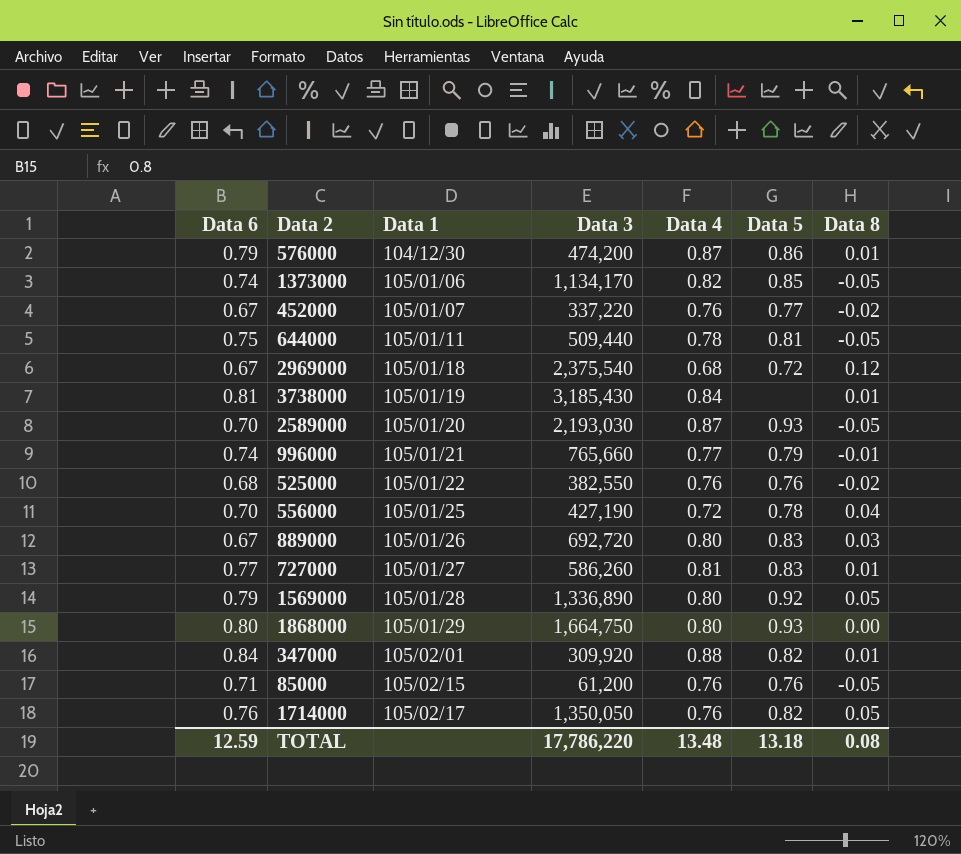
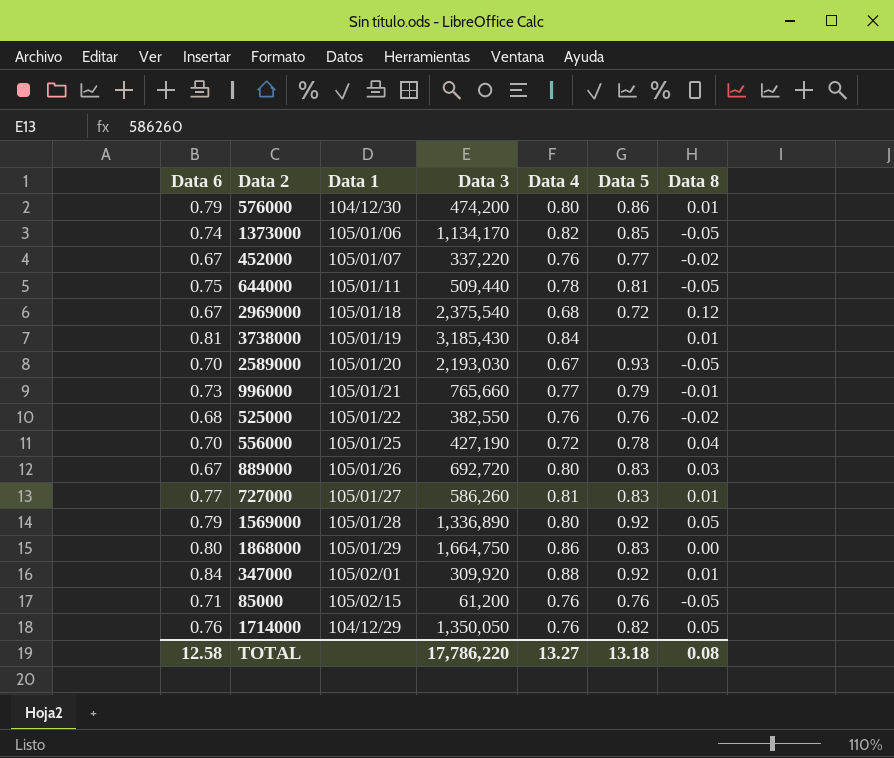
576000 | Data 4: 0.87 -> 0.80
2589000 | Data 4: 0.87 -> 0.67
996000 | Data 6: 0.74 -> 0.73
1868000 | Data 4: 0.80 -> 0.86
1868000 | Data 5: 0.93 -> 0.83
347000 | Data 5: 0.82 -> 0.92
1714000 | Data 1: 105/02/17 -> 104/12/29
TOTAL | Data 6: 12.59 -> 12.58
TOTAL | Data 4: 13.48 -> 13.27

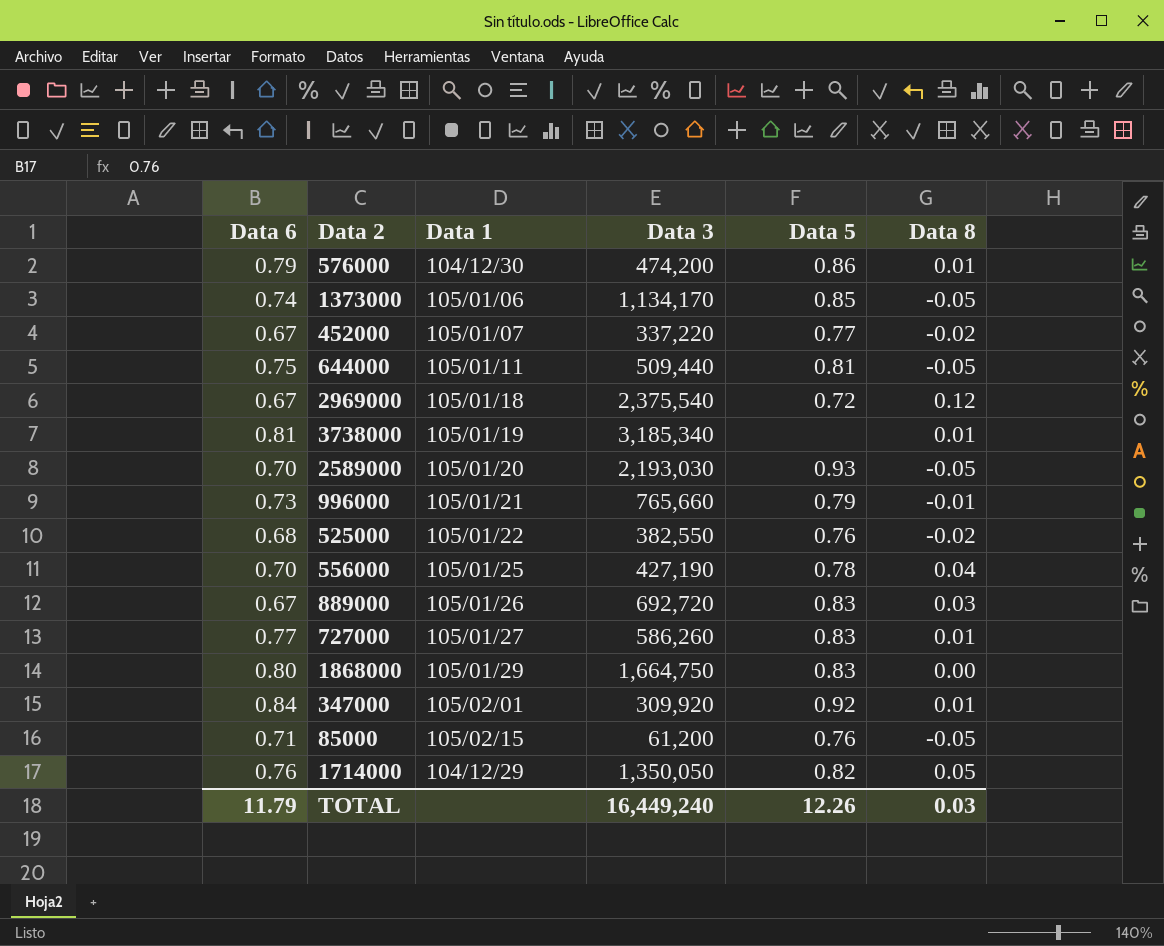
column Data 4 | position: 5 -> none
row 1569000: 0.79 | 105/01/28 | 1,336,890 | 0.80 | 0.92 | 0.05 -> none
3738000 | Data 3: 3,185,430 -> 3,185,340
TOTAL | Data 6: 12.58 -> 11.79
TOTAL | Data 3: 17,786,220 -> 16,449,240
TOTAL | Data 5: 13.18 -> 12.26
TOTAL | Data 8: 0.08 -> 0.03

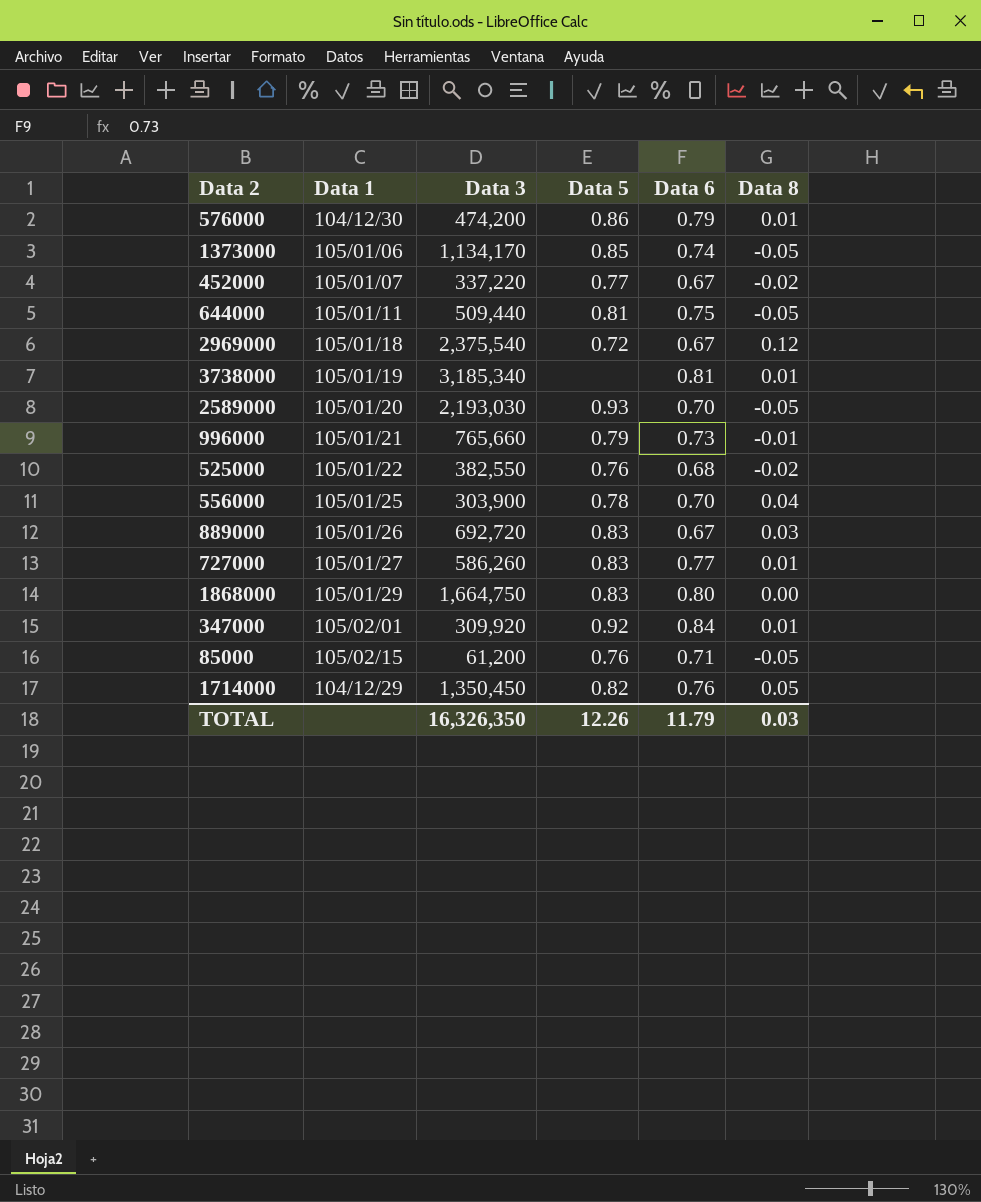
column Data 6 | position: 1 -> 5
556000 | Data 3: 427,190 -> 303,900
1714000 | Data 3: 1,350,050 -> 1,350,450
TOTAL | Data 3: 16,449,240 -> 16,326,350

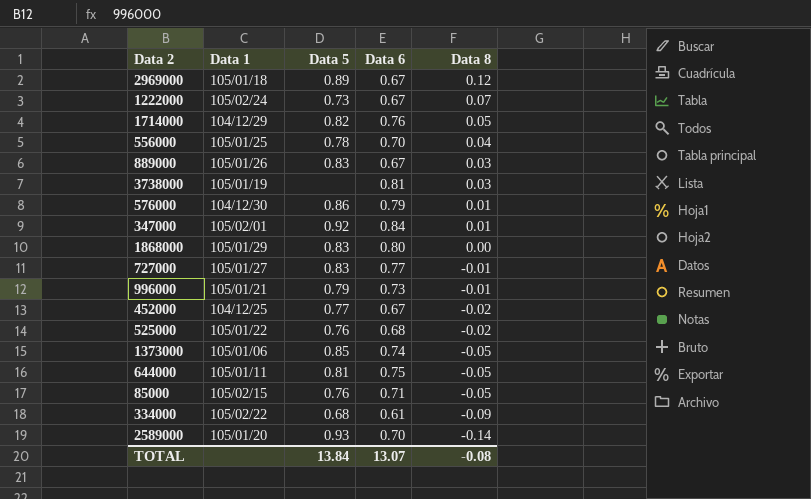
row order: none -> Data 8 descending
column Data 3 | position: 3 -> none
2969000 | Data 5: 0.72 -> 0.89
row 1222000: none -> 105/02/24 | 0.73 | 0.67 | 0.07
3738000 | Data 8: 0.01 -> 0.03
727000 | Data 8: 0.01 -> -0.01
452000 | Data 1: 105/01/07 -> 104/12/25
row 334000: none -> 105/02/22 | 0.68 | 0.61 | -0.09
2589000 | Data 8: -0.05 -> -0.14
TOTAL | Data 5: 12.26 -> 13.84
TOTAL | Data 6: 11.79 -> 13.07
TOTAL | Data 8: 0.03 -> -0.08

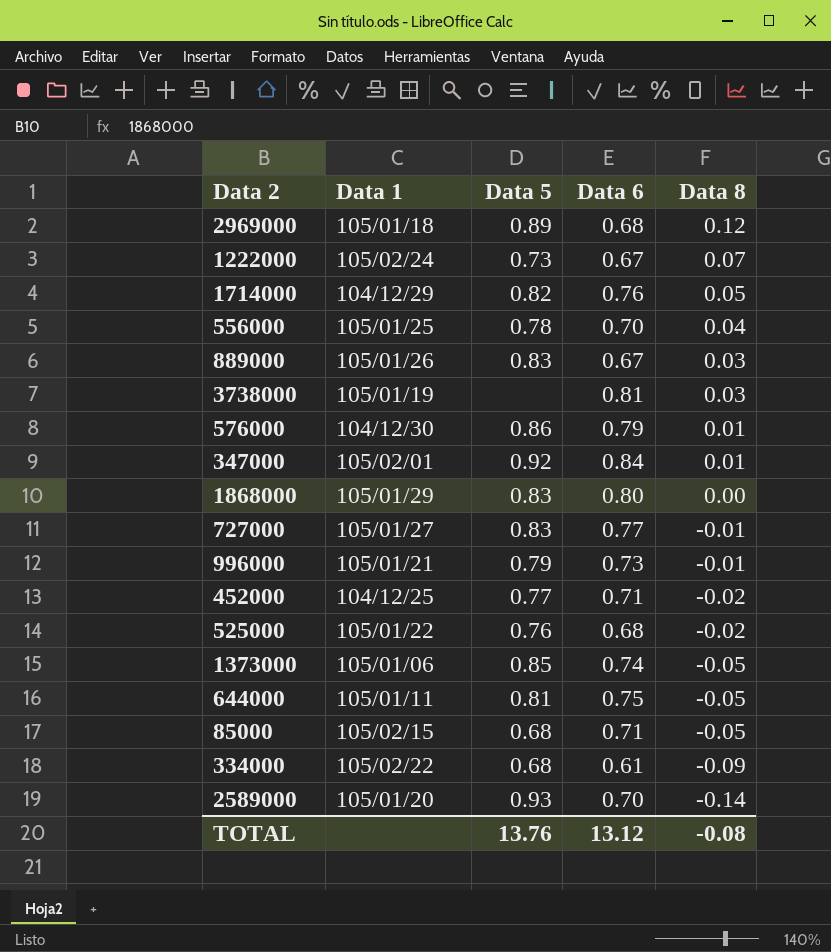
2969000 | Data 6: 0.67 -> 0.68
452000 | Data 6: 0.67 -> 0.71
85000 | Data 5: 0.76 -> 0.68
TOTAL | Data 5: 13.84 -> 13.76
TOTAL | Data 6: 13.07 -> 13.12

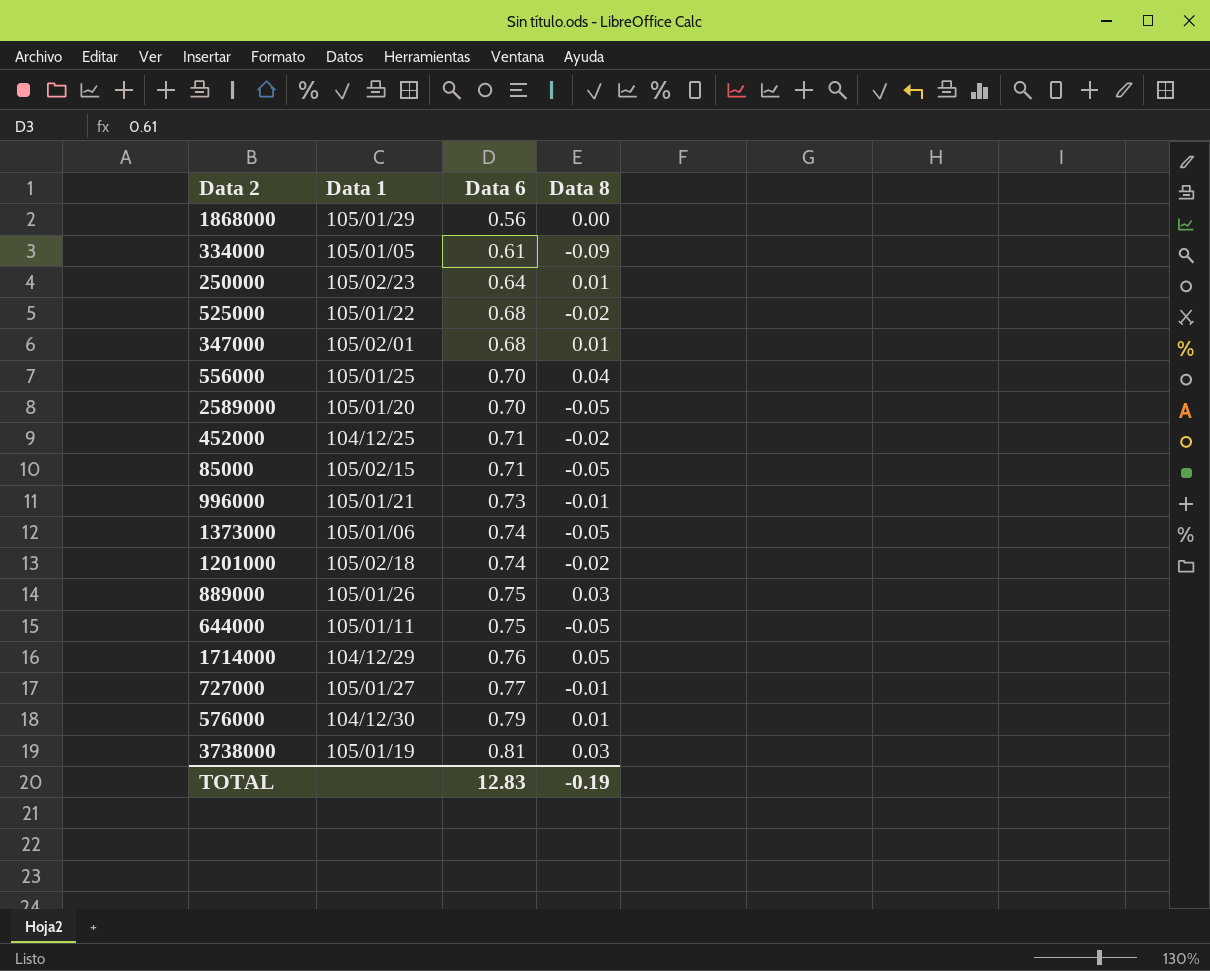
row order: Data 8 descending -> Data 6 ascending
column Data 5 | position: 3 -> none
row 2969000: 105/01/18 | 0.89 | 0.68 | 0.12 -> none
row 1222000: 105/02/24 | 0.73 | 0.67 | 0.07 -> none
1868000 | Data 6: 0.80 -> 0.56
334000 | Data 1: 105/02/22 -> 105/01/05
row 250000: none -> 105/02/23 | 0.64 | 0.01
347000 | Data 6: 0.84 -> 0.68
2589000 | Data 8: -0.14 -> -0.05
row 1201000: none -> 105/02/18 | 0.74 | -0.02
889000 | Data 6: 0.67 -> 0.75
TOTAL | Data 6: 13.12 -> 12.83
TOTAL | Data 8: -0.08 -> -0.19

